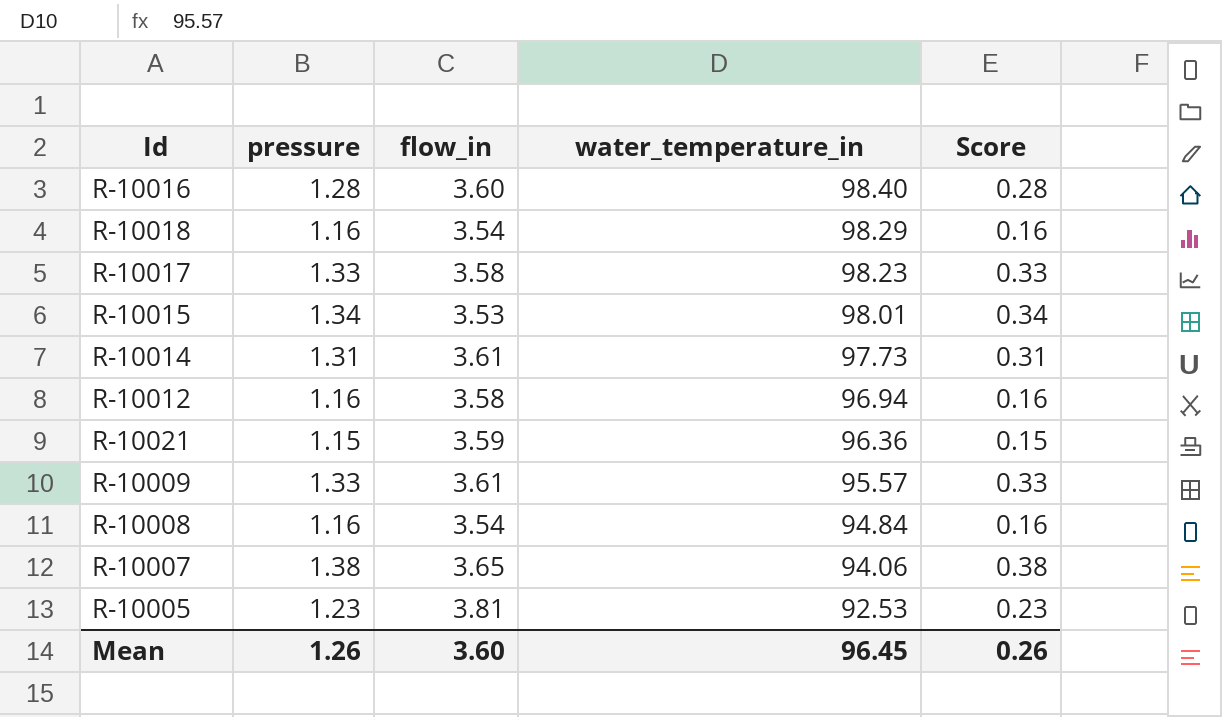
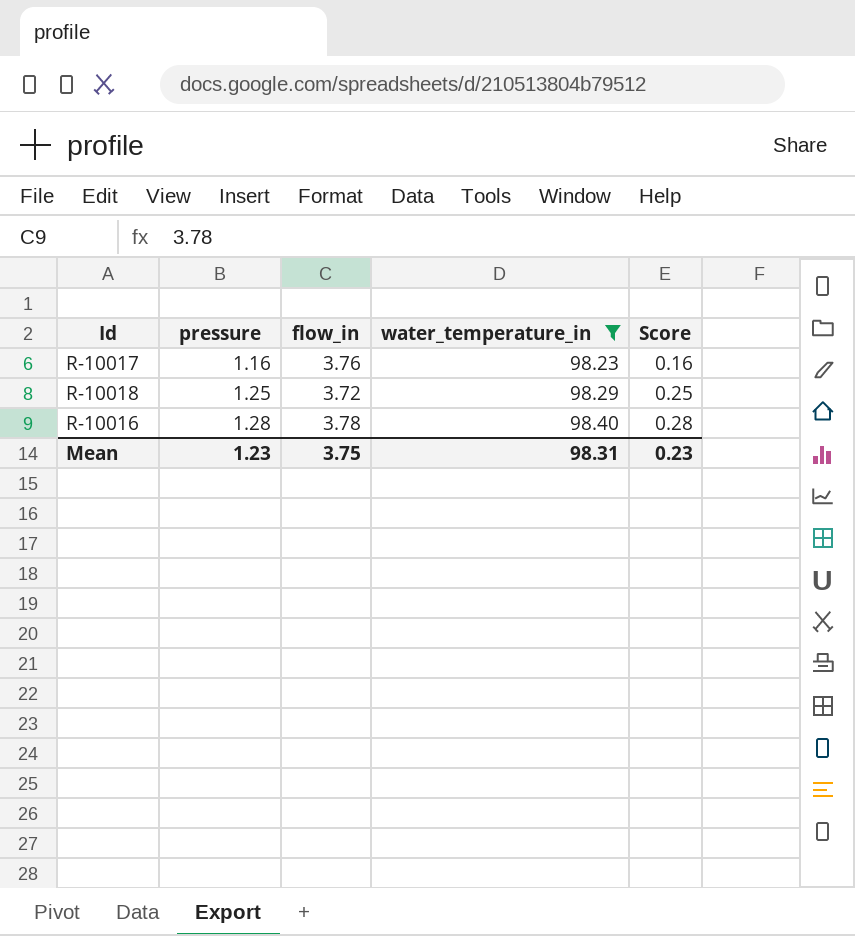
filter: none -> water_temperature_in >= 98.23
row order: water_temperature_in descending -> pressure ascending
R-10017 | pressure: 1.33 -> 1.16
R-10017 | flow_in: 3.58 -> 3.76
R-10017 | Score: 0.33 -> 0.16
R-10018 | pressure: 1.16 -> 1.25
R-10018 | flow_in: 3.54 -> 3.72
R-10018 | Score: 0.16 -> 0.25
R-10016 | flow_in: 3.60 -> 3.78
Mean | pressure: 1.26 -> 1.23
Mean | flow_in: 3.60 -> 3.75
Mean | water_temperature_in: 96.45 -> 98.31
Mean | Score: 0.26 -> 0.23

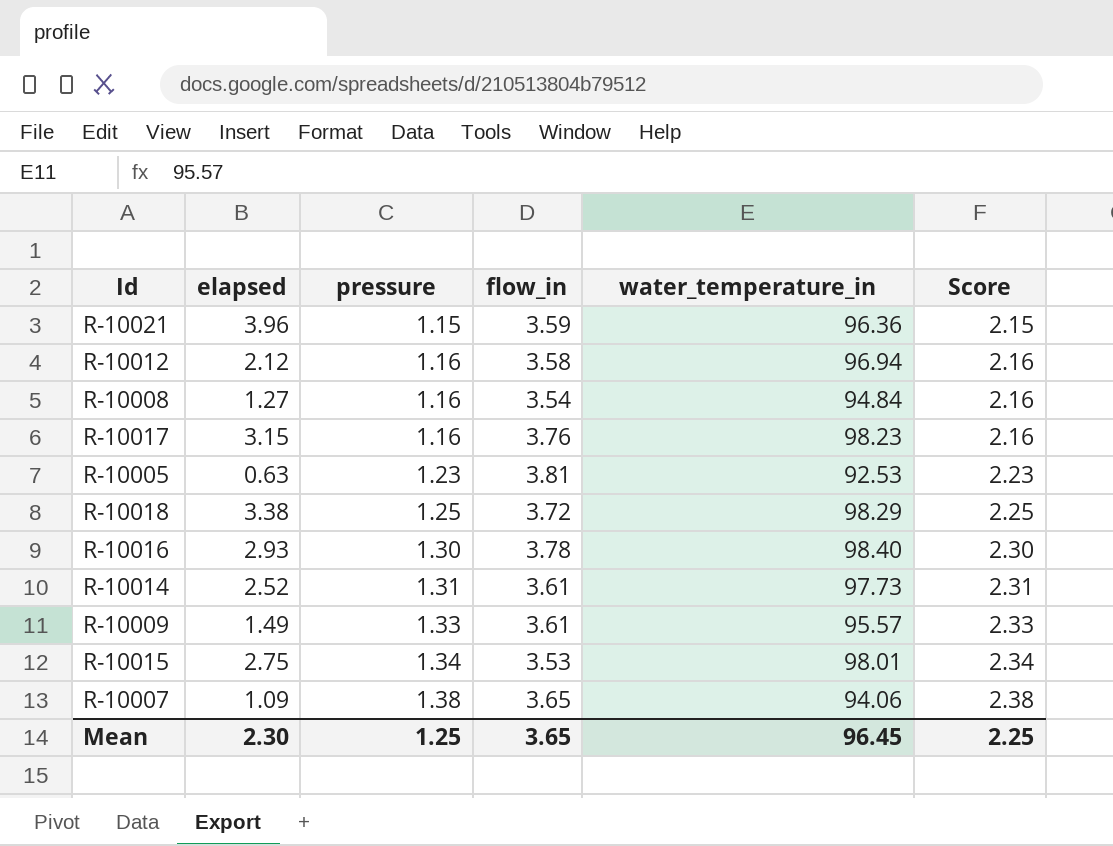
filter: water_temperature_in >= 98.23 -> none
column elapsed | position: none -> 2
column Score | formula: [pressure] - 1 -> [pressure] + 1
R-10016 | pressure: 1.28 -> 1.30
Mean | pressure: 1.23 -> 1.25
Mean | flow_in: 3.75 -> 3.65
Mean | water_temperature_in: 98.31 -> 96.45
Mean | Score: 0.23 -> 2.25

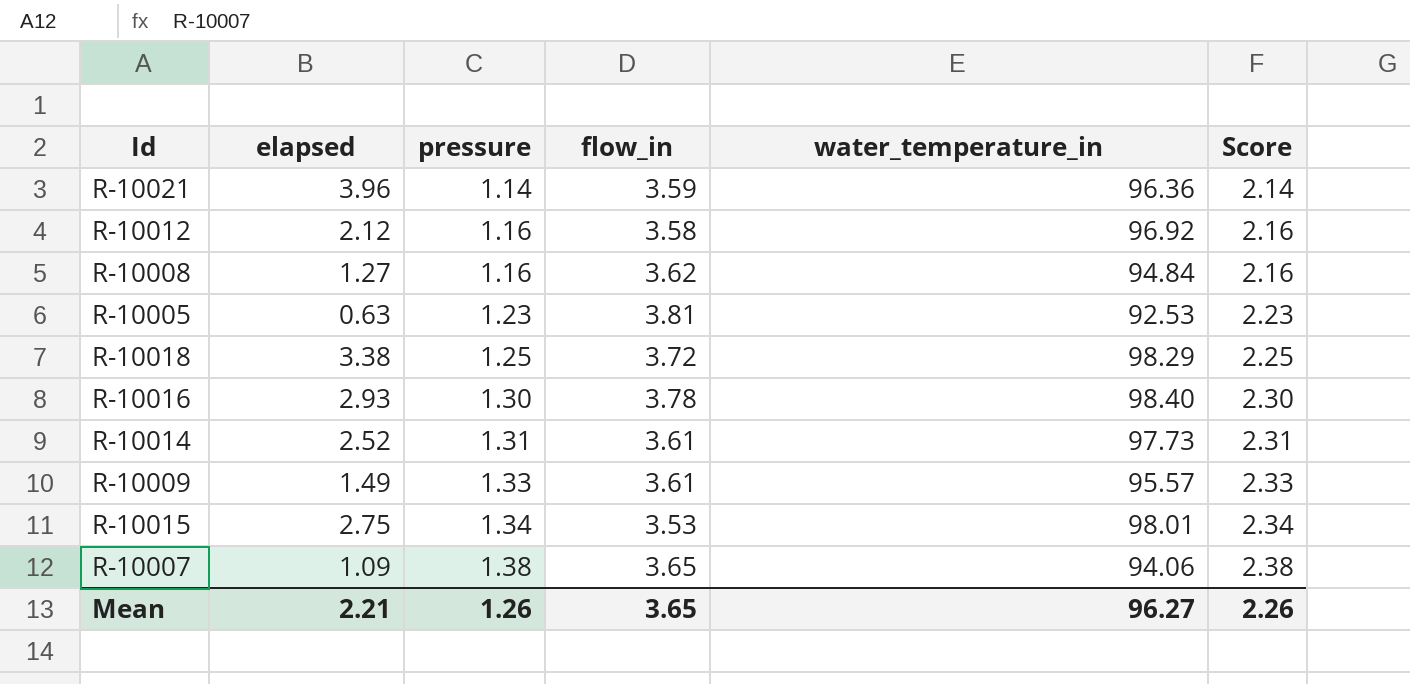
row R-10017: 3.15 | 1.16 | 3.76 | 98.23 | 2.16 -> none
R-10021 | pressure: 1.15 -> 1.14
R-10021 | Score: 2.15 -> 2.14
R-10012 | water_temperature_in: 96.94 -> 96.92
R-10008 | flow_in: 3.54 -> 3.62
Mean | elapsed: 2.30 -> 2.21
Mean | pressure: 1.25 -> 1.26
Mean | water_temperature_in: 96.45 -> 96.27
Mean | Score: 2.25 -> 2.26

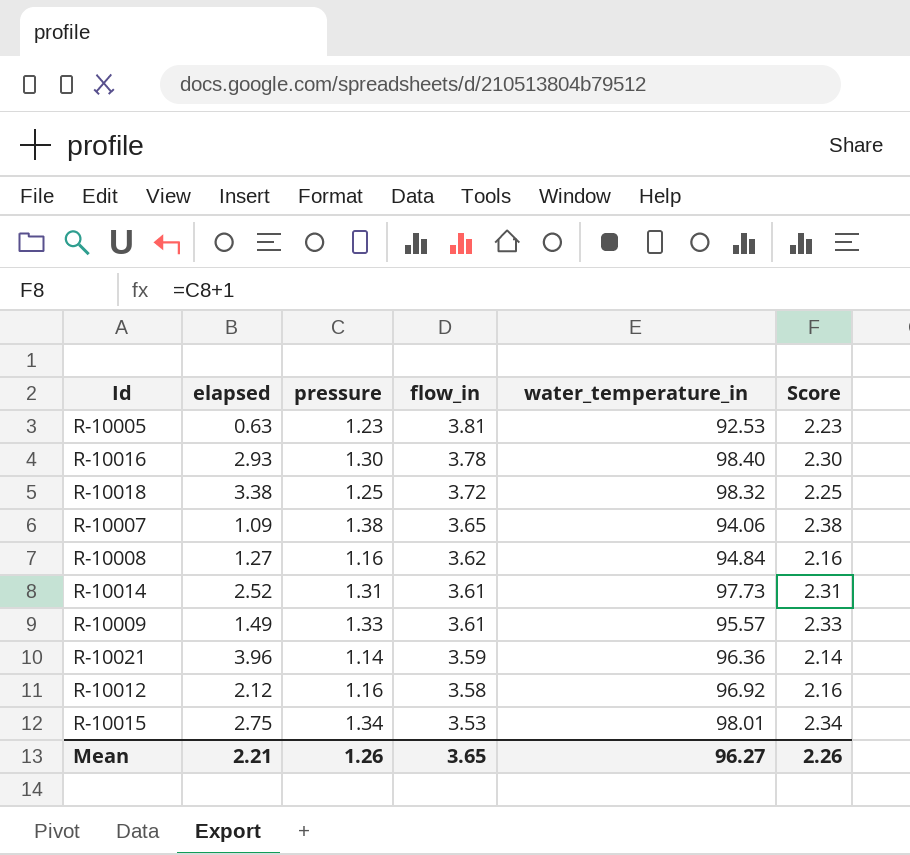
row order: pressure ascending -> flow_in descending
R-10018 | water_temperature_in: 98.29 -> 98.32

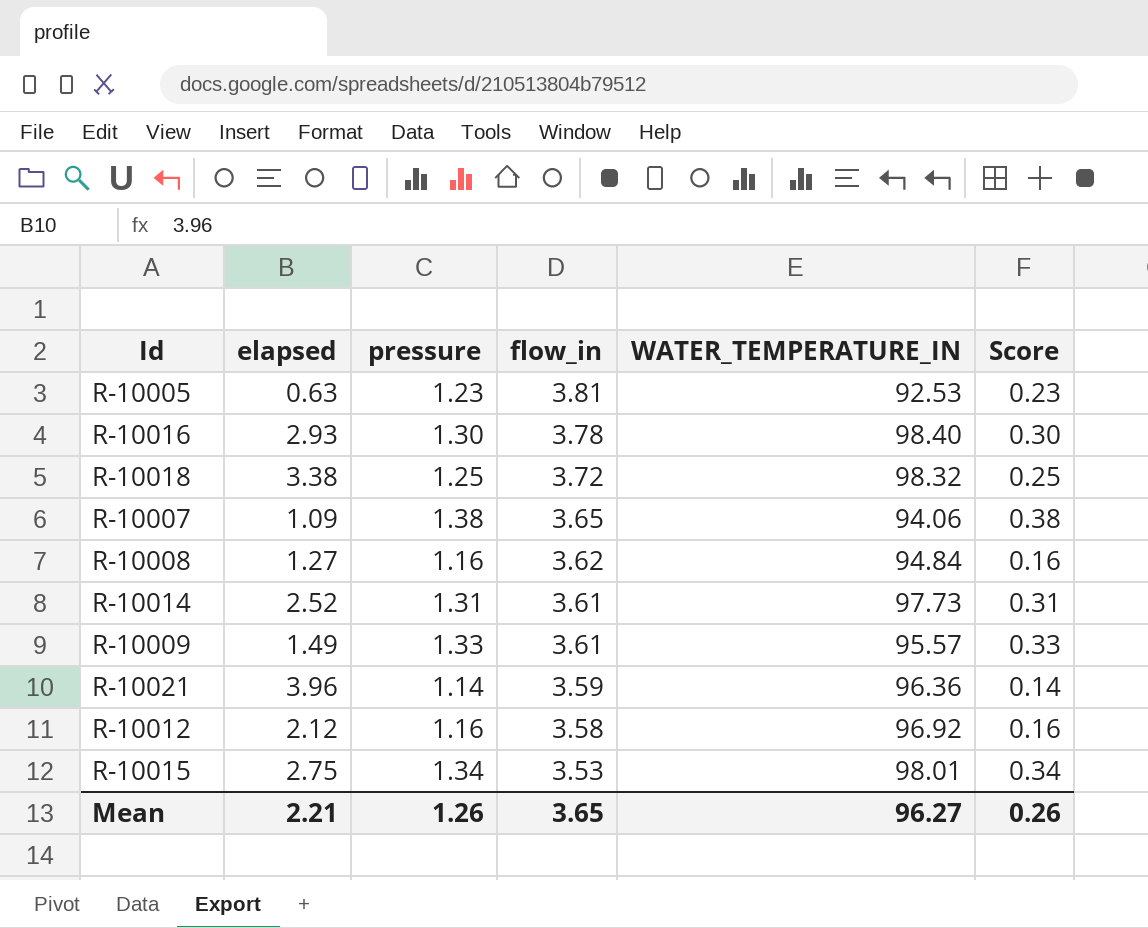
column name: water_temperature_in -> WATER_TEMPERATURE_IN
column Score | formula: [pressure] + 1 -> [pressure] - 1
Mean | Score: 2.26 -> 0.26

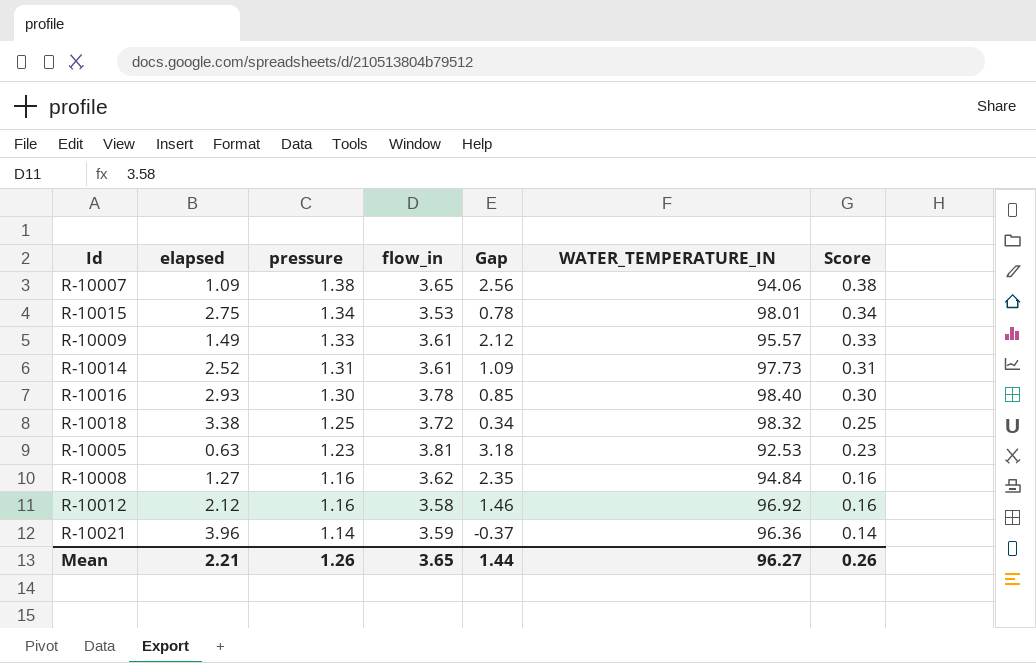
row order: flow_in descending -> pressure descending
column Gap | formula: none -> [flow_in] - [elapsed]

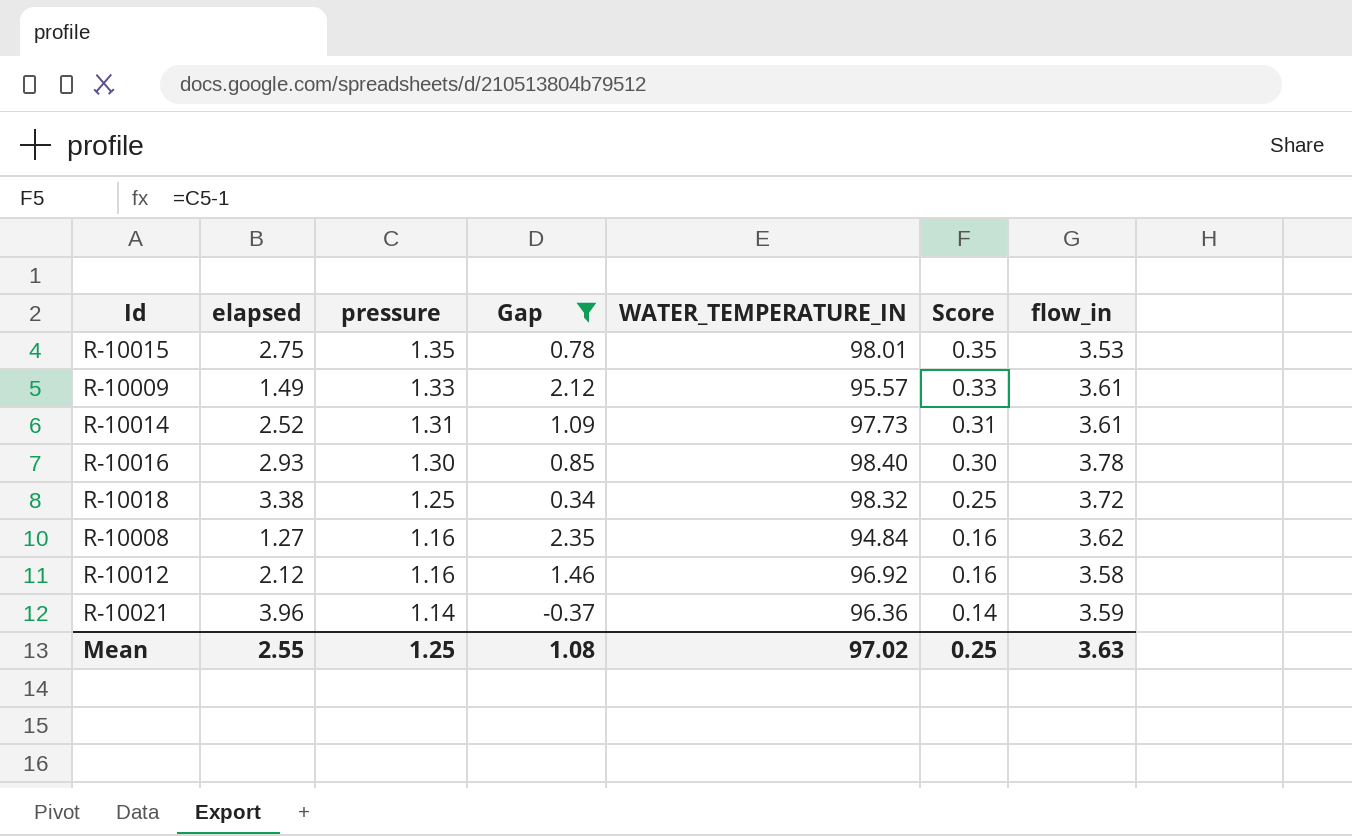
filter: none -> Gap <= 2.35
column flow_in | position: 4 -> 7
R-10015 | pressure: 1.34 -> 1.35
R-10015 | Score: 0.34 -> 0.35
Mean | elapsed: 2.21 -> 2.55
Mean | pressure: 1.26 -> 1.25
Mean | Gap: 1.44 -> 1.08
Mean | WATER_TEMPERATURE_IN: 96.27 -> 97.02
Mean | Score: 0.26 -> 0.25
Mean | flow_in: 3.65 -> 3.63

